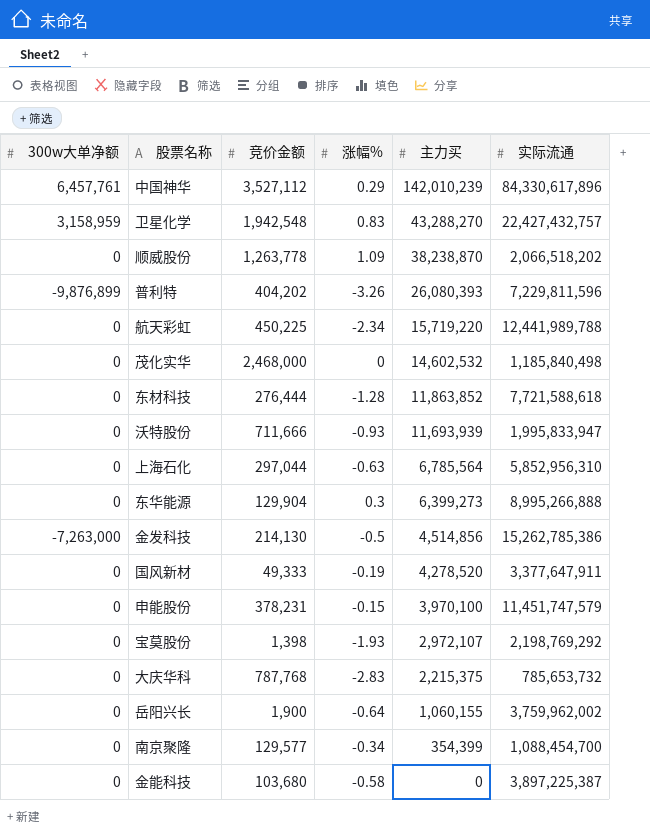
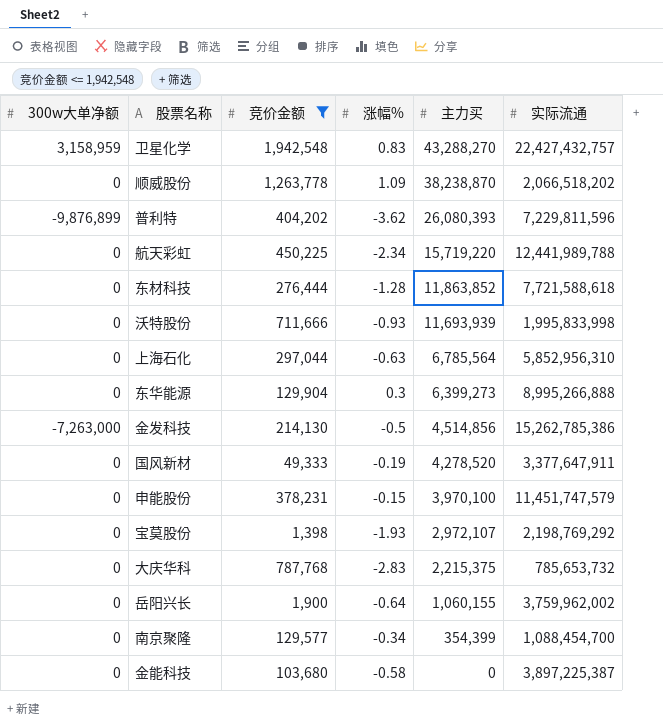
filter: none -> 竞价金额 <= 1,942,548
普利特 | 涨幅%: -3.26 -> -3.62
沃特股份 | 实际流通: 1,995,833,947 -> 1,995,833,998

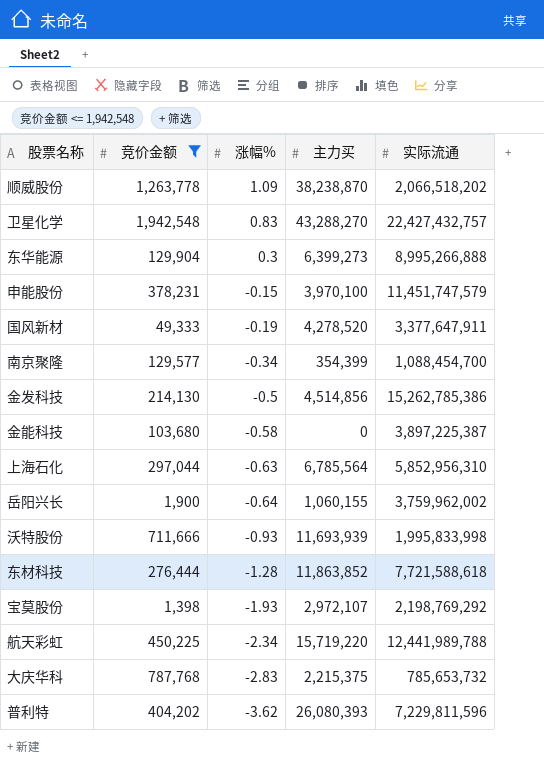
row order: 主力买 descending -> 涨幅% descending
column 300w大单净额 | position: 1 -> none

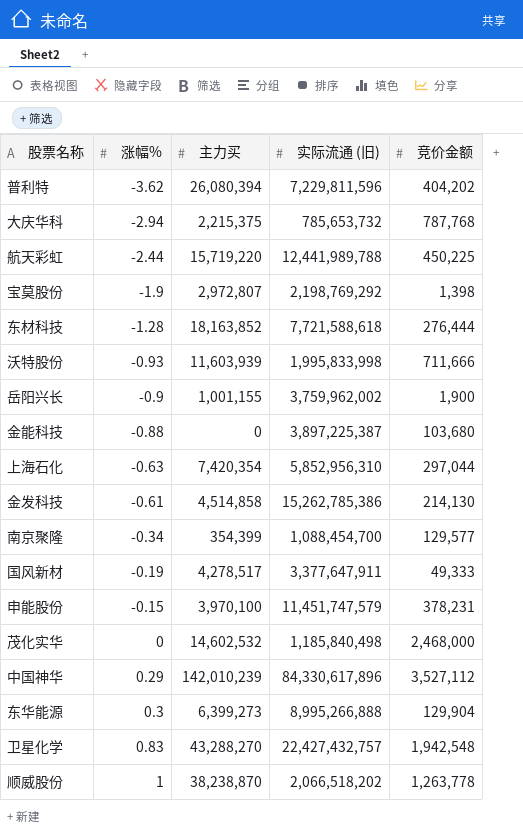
filter: 竞价金额 <= 1,942,548 -> none
row order: 涨幅% descending -> 涨幅% ascending
column name: 实际流通 -> 实际流通 (旧)
column 竞价金额 | position: 2 -> 5
普利特 | 主力买: 26,080,393 -> 26,080,394
大庆华科 | 涨幅%: -2.83 -> -2.94
航天彩虹 | 涨幅%: -2.34 -> -2.44
宝莫股份 | 涨幅%: -1.93 -> -1.9
宝莫股份 | 主力买: 2,972,107 -> 2,972,807
东材科技 | 主力买: 11,863,852 -> 18,163,852
沃特股份 | 主力买: 11,693,939 -> 11,603,939
岳阳兴长 | 涨幅%: -0.64 -> -0.9
岳阳兴长 | 主力买: 1,060,155 -> 1,001,155
金能科技 | 涨幅%: -0.58 -> -0.88
上海石化 | 主力买: 6,785,564 -> 7,420,354
金发科技 | 涨幅%: -0.5 -> -0.61
金发科技 | 主力买: 4,514,856 -> 4,514,858
国风新材 | 主力买: 4,278,520 -> 4,278,517
顺威股份 | 涨幅%: 1.09 -> 1

